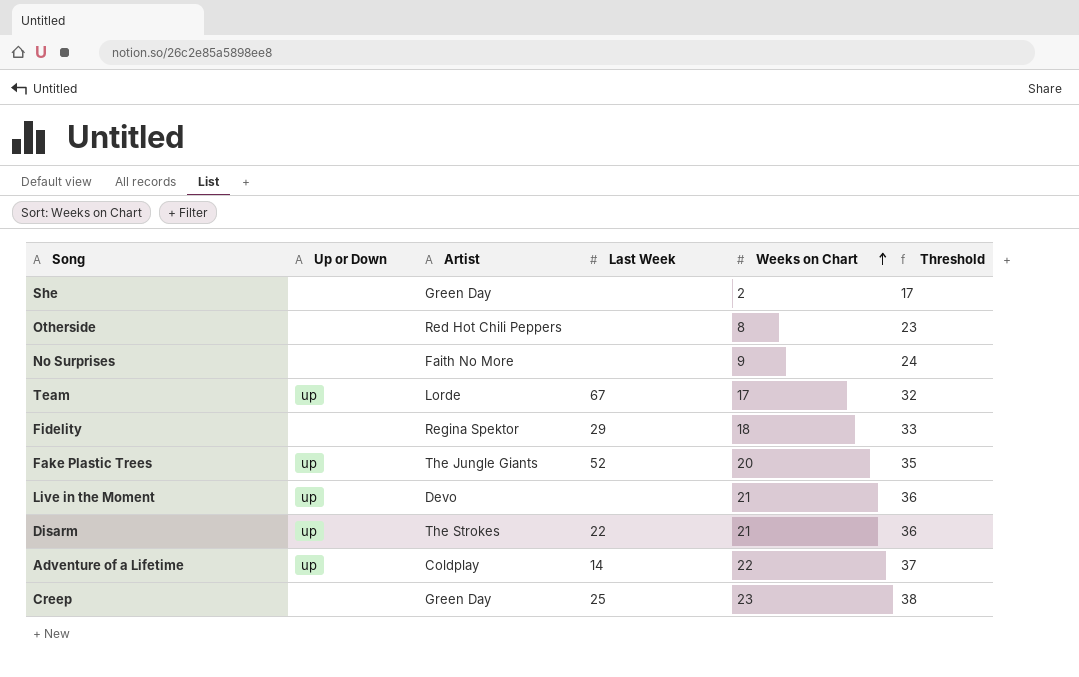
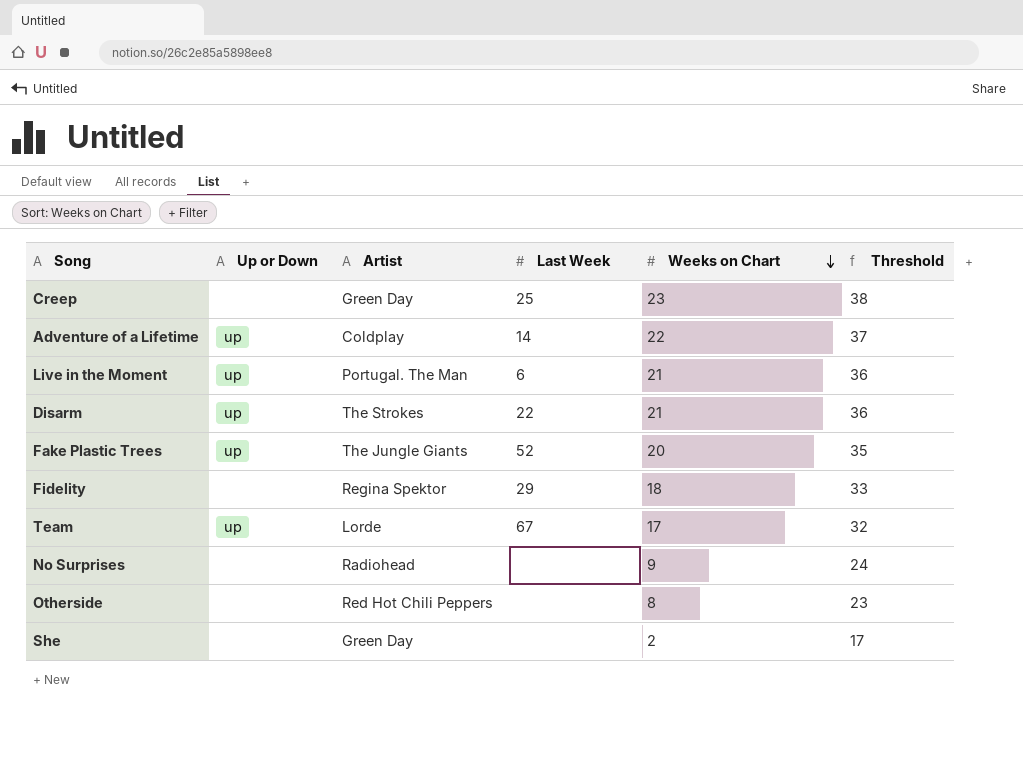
row order: Weeks on Chart ascending -> Weeks on Chart descending
Live in the Moment | Artist: Devo -> Portugal. The Man
Live in the Moment | Last Week: none -> 6
No Surprises | Artist: Faith No More -> Radiohead

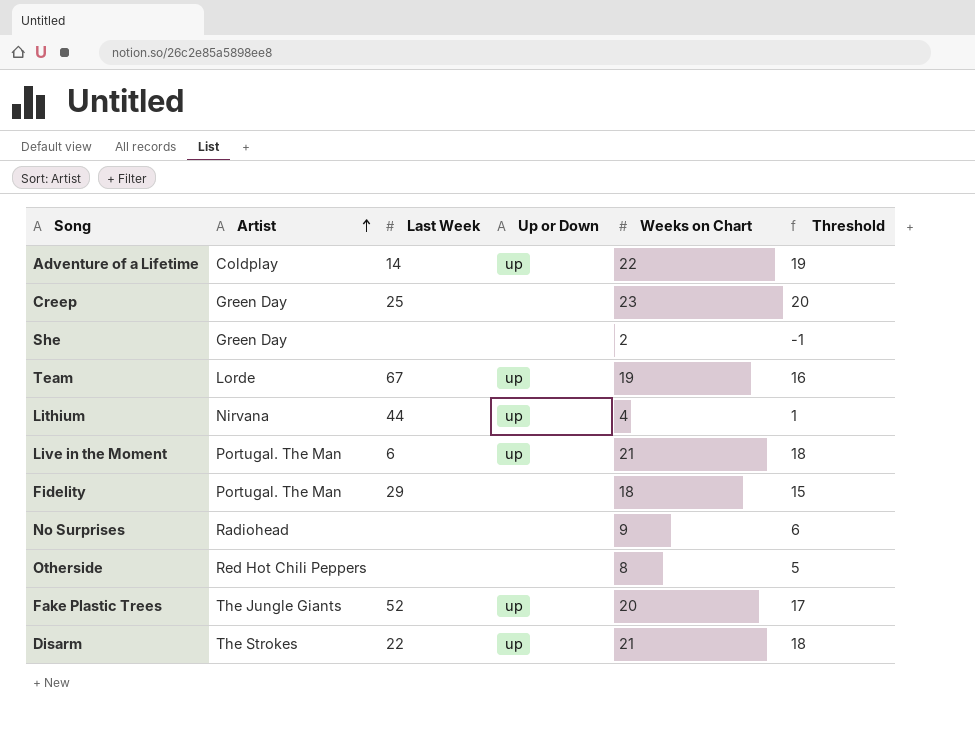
row order: Weeks on Chart descending -> Artist ascending
column Up or Down | position: 2 -> 4
column Threshold | formula: [Weeks on Chart] + 15 -> [Weeks on Chart] - 3
Team | Weeks on Chart: 17 -> 19
row Lithium: none -> Nirvana | 44 | up | 4 | 1
Fidelity | Artist: Regina Spektor -> Portugal. The Man

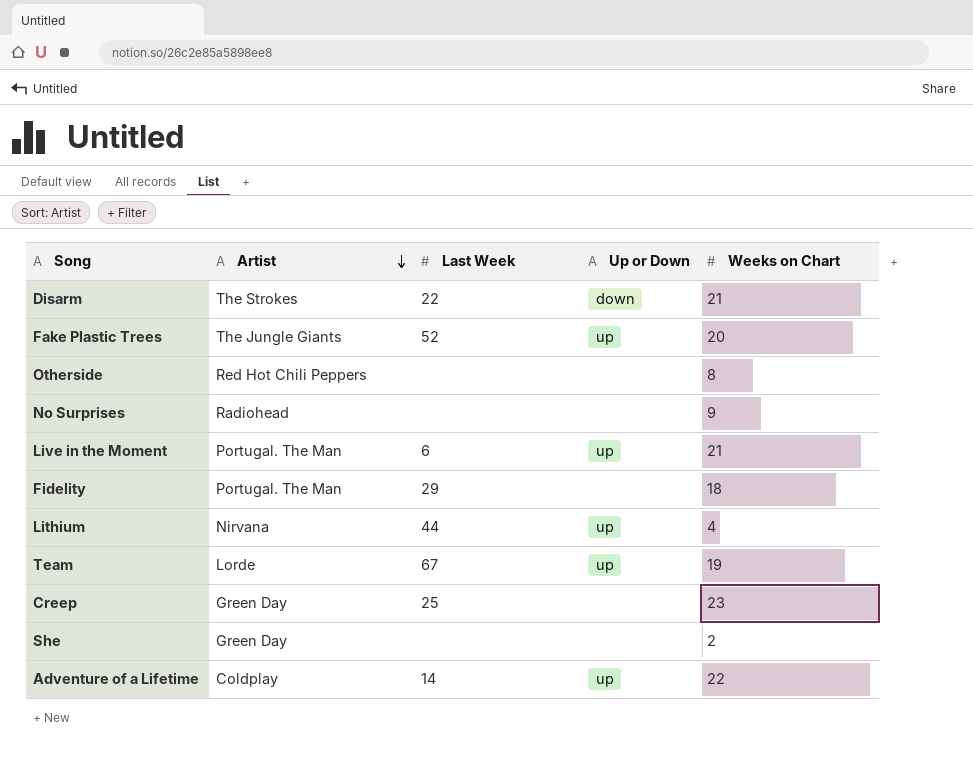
row order: Artist ascending -> Artist descending
column Threshold | formula: [Weeks on Chart] - 3 -> none
Disarm | Up or Down: up -> down

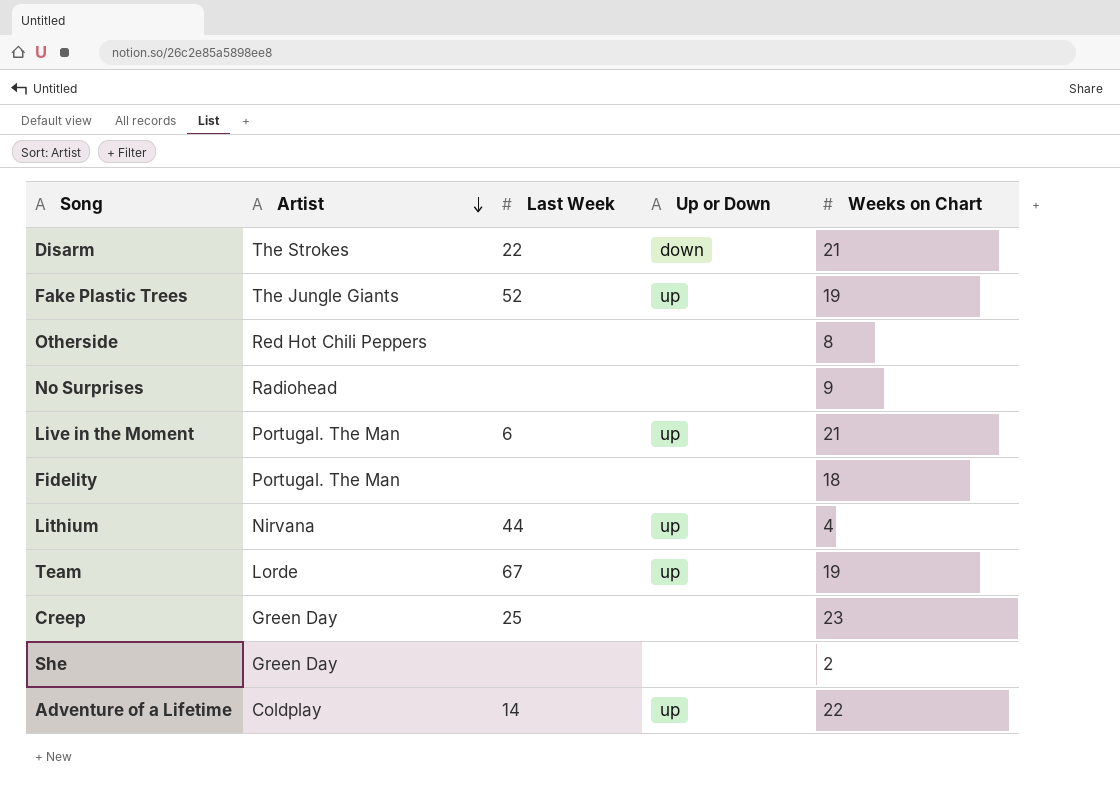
Fake Plastic Trees | Weeks on Chart: 20 -> 19
Fidelity | Last Week: 29 -> none

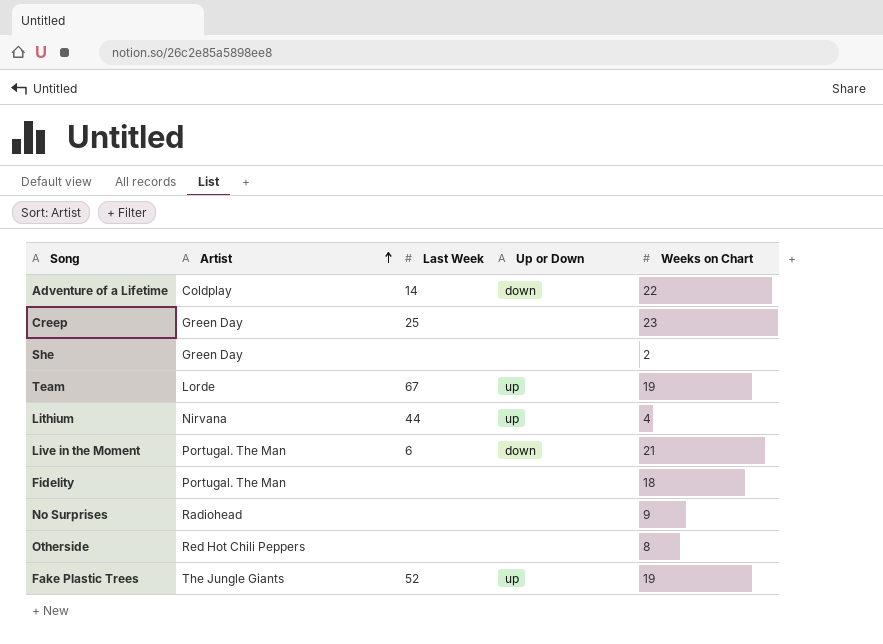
row order: Artist descending -> Artist ascending
row Disarm: The Strokes | 22 | down | 21 -> none
Adventure of a Lifetime | Up or Down: up -> down
Live in the Moment | Up or Down: up -> down

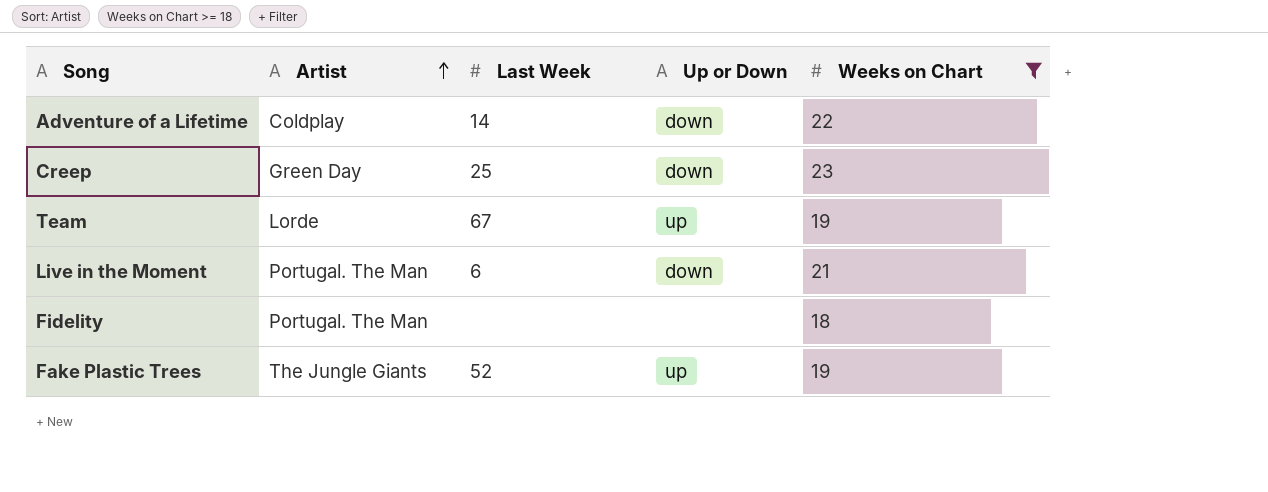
filter: none -> Weeks on Chart >= 18
Creep | Up or Down: none -> down

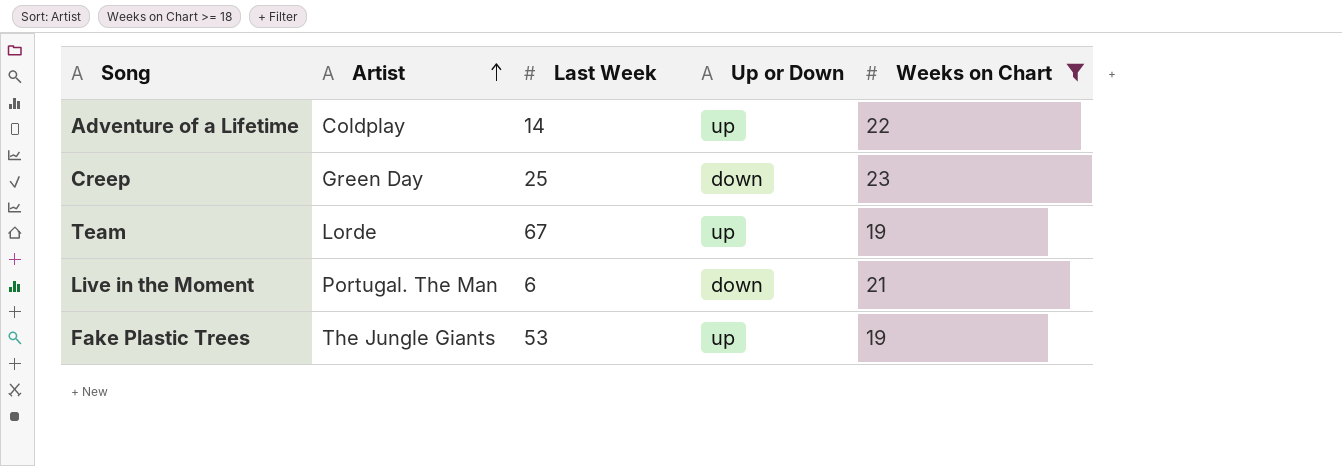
row Fidelity: Portugal. The Man | none | none | 18 -> none
Adventure of a Lifetime | Up or Down: down -> up
Fake Plastic Trees | Last Week: 52 -> 53

